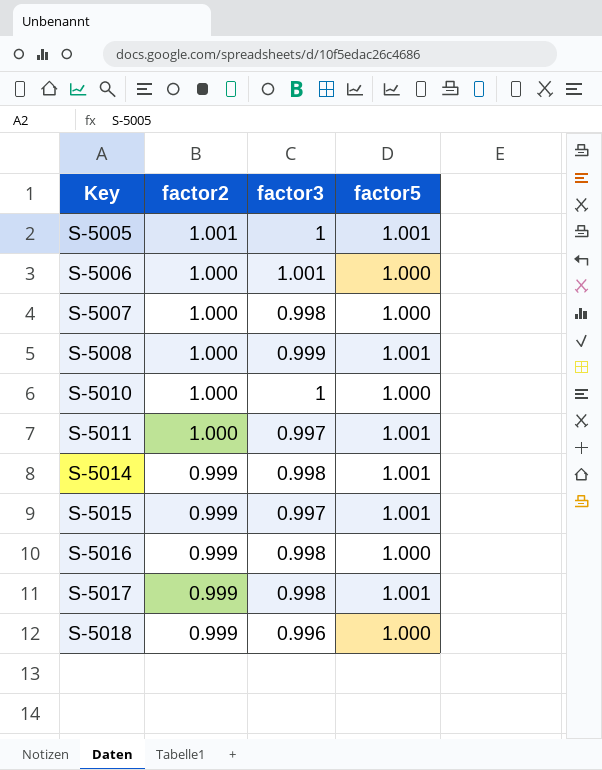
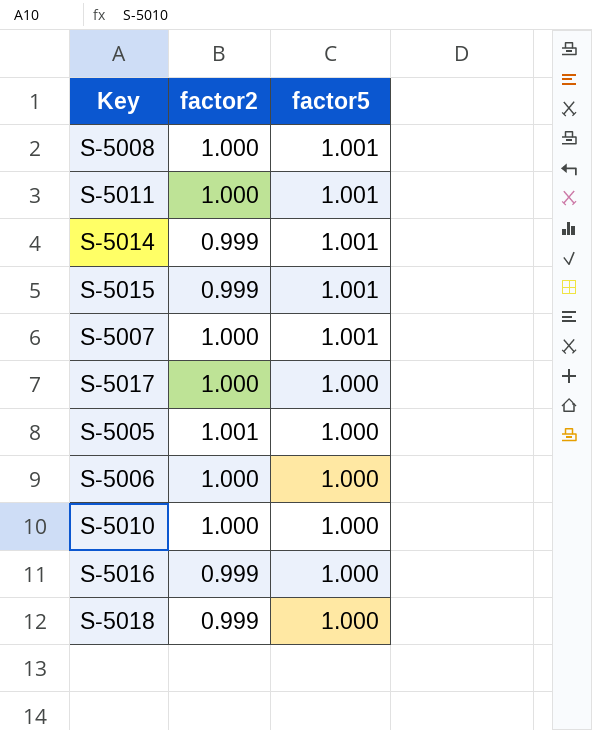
row order: Key ascending -> factor5 descending
column factor3 | position: 3 -> none
S-5007 | factor5: 1.000 -> 1.001
S-5017 | factor2: 0.999 -> 1.000
S-5017 | factor5: 1.001 -> 1.000
S-5005 | factor5: 1.001 -> 1.000

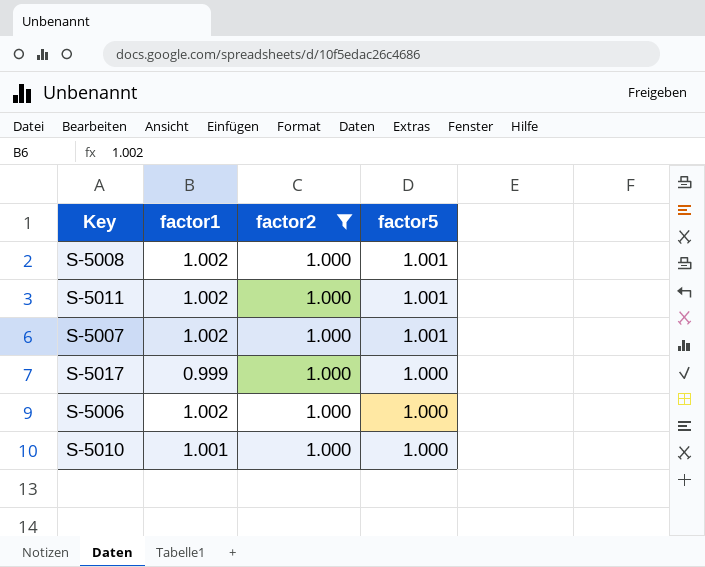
filter: none -> factor2 = 1.000
column factor1 | position: none -> 2

